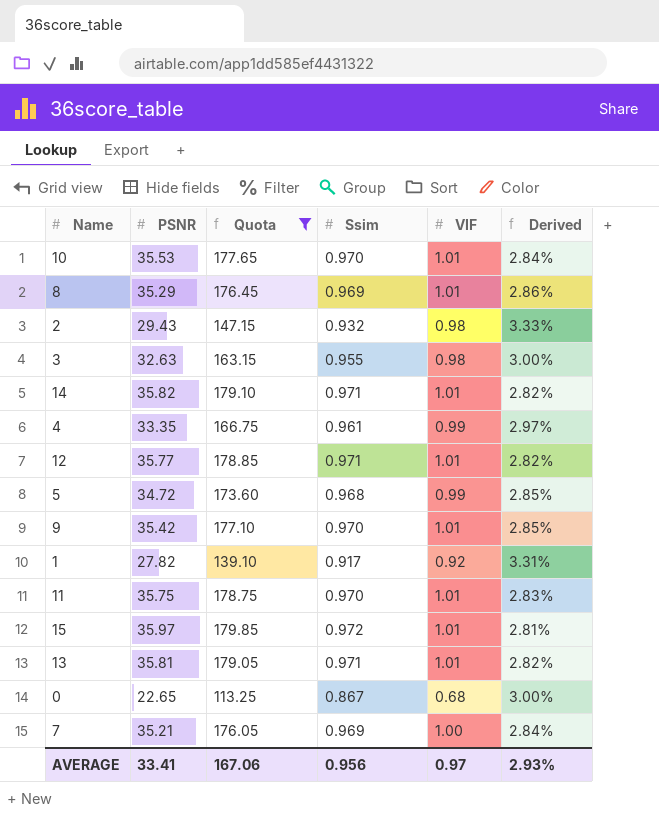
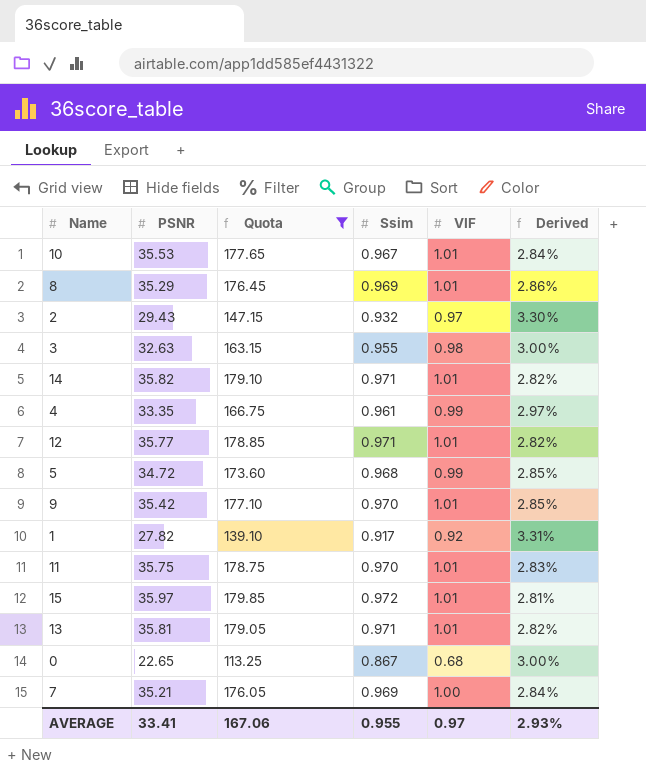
10 | Ssim: 0.970 -> 0.967
2 | VIF: 0.98 -> 0.97
2 | Derived: 3.33% -> 3.30%
AVERAGE | Ssim: 0.956 -> 0.955

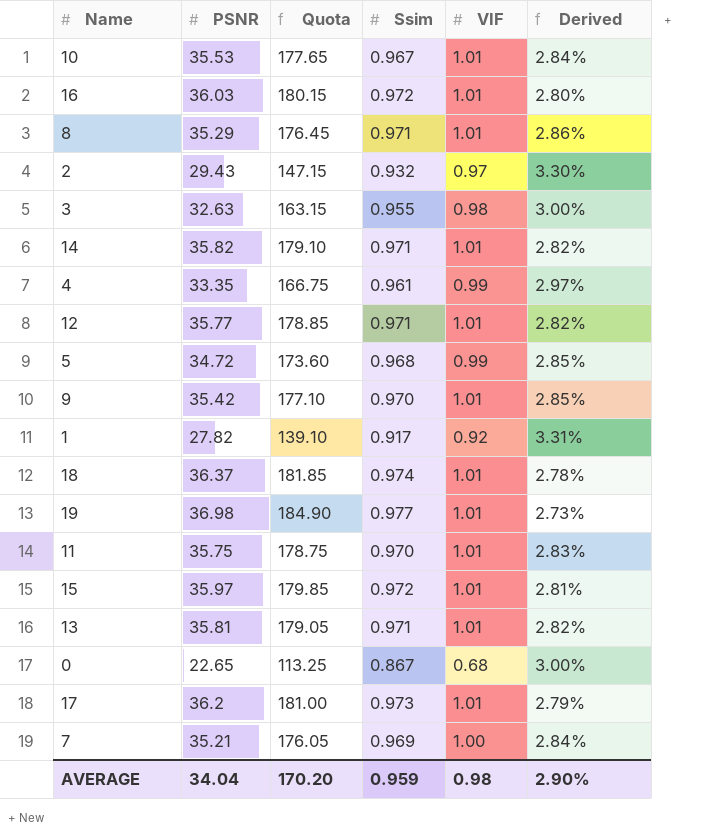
filter: Quota <= 179.85 -> none
8 | Ssim: 0.969 -> 0.971
AVERAGE | PSNR: 33.41 -> 34.04
AVERAGE | Quota: 167.06 -> 170.20
AVERAGE | Ssim: 0.955 -> 0.959
AVERAGE | VIF: 0.97 -> 0.98
AVERAGE | Derived: 2.93% -> 2.90%

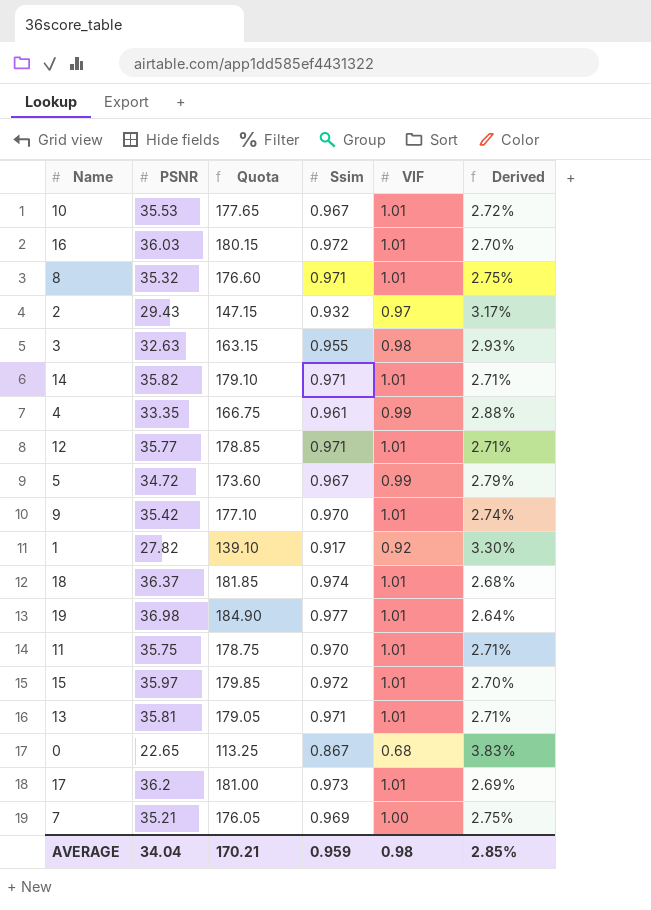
column Derived | formula: [VIF] / [PSNR] -> [Ssim] / [PSNR]
8 | PSNR: 35.29 -> 35.32
8 | Quota: 176.45 -> 176.60
5 | Ssim: 0.968 -> 0.967
AVERAGE | Quota: 170.20 -> 170.21
AVERAGE | Derived: 2.90% -> 2.85%

